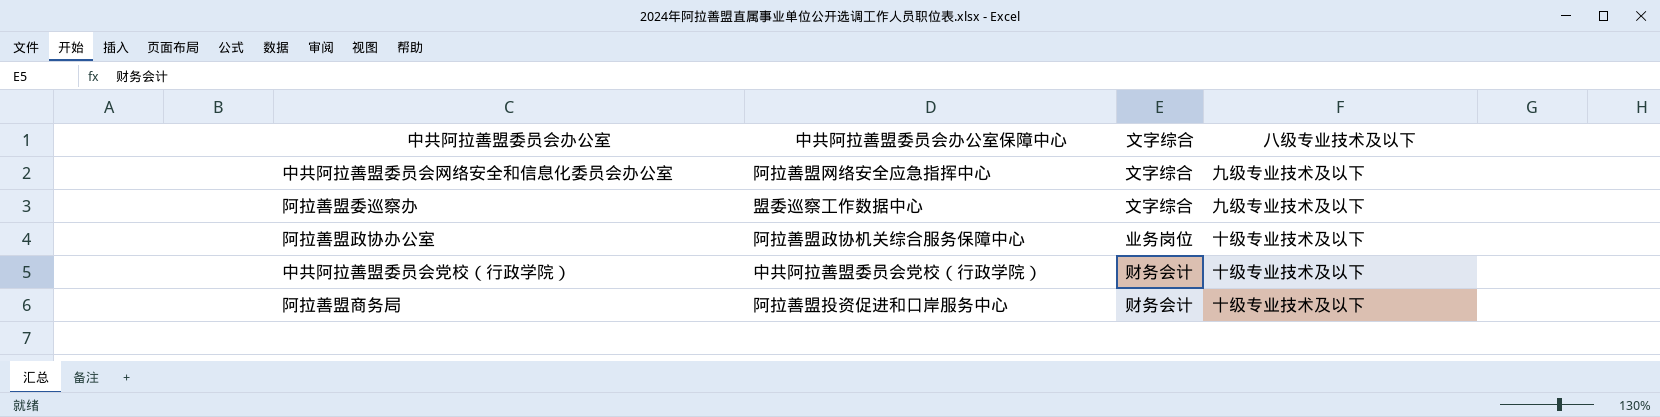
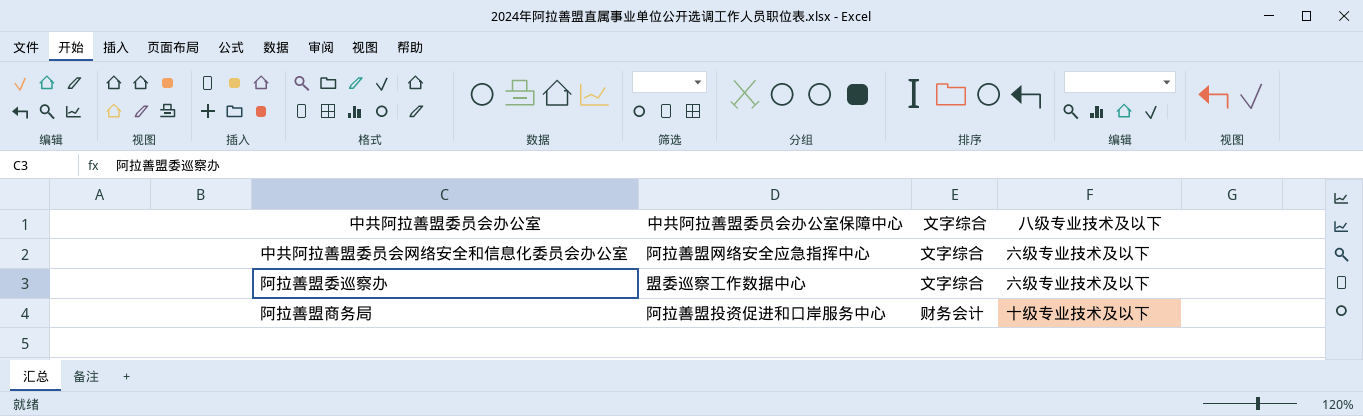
row 阿拉善盟政协办公室: 阿拉善盟政协机关综合服务保障中心 | 业务岗位 | 十级专业技术及以下 -> none
row 中共阿拉善盟委员会党校（行政学院）: 中共阿拉善盟委员会党校（行政学院） | 财务会计 | 十级专业技术及以下 -> none
中共阿拉善盟委员会网络安全和信息化委员会办公室 | 八级专业技术及以下: 九级专业技术及以下 -> 六级专业技术及以下
阿拉善盟委巡察办 | 八级专业技术及以下: 九级专业技术及以下 -> 六级专业技术及以下

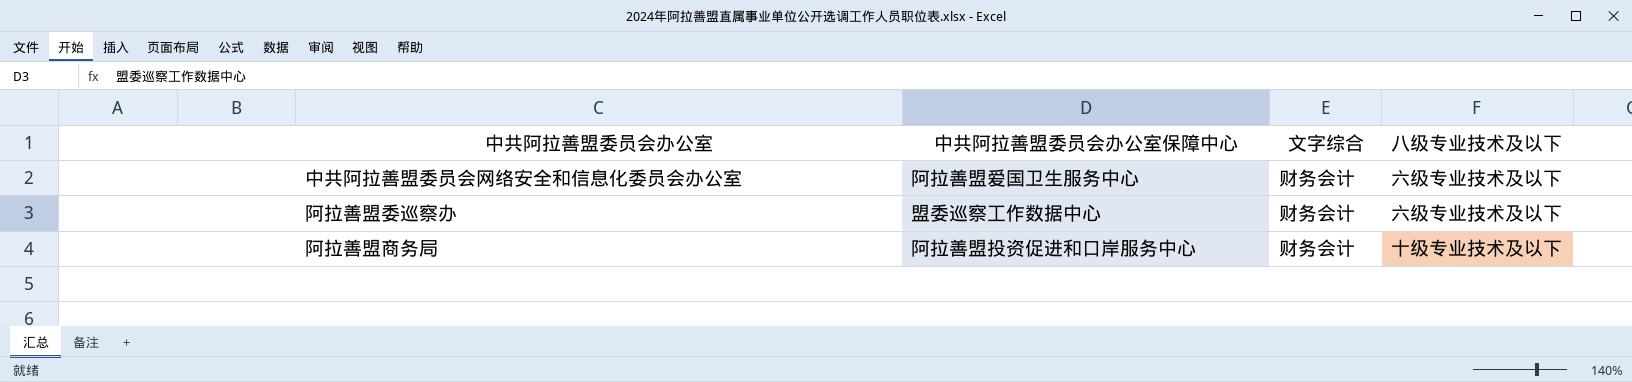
中共阿拉善盟委员会网络安全和信息化委员会办公室 | 中共阿拉善盟委员会办公室保障中心: 阿拉善盟网络安全应急指挥中心 -> 阿拉善盟爱国卫生服务中心
中共阿拉善盟委员会网络安全和信息化委员会办公室 | 文字综合: 文字综合 -> 财务会计
阿拉善盟委巡察办 | 文字综合: 文字综合 -> 财务会计

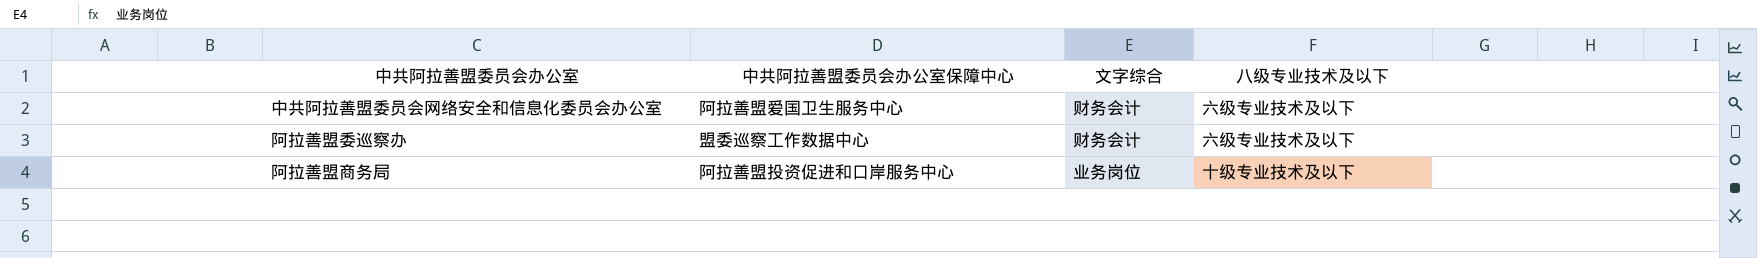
阿拉善盟商务局 | 文字综合: 财务会计 -> 业务岗位

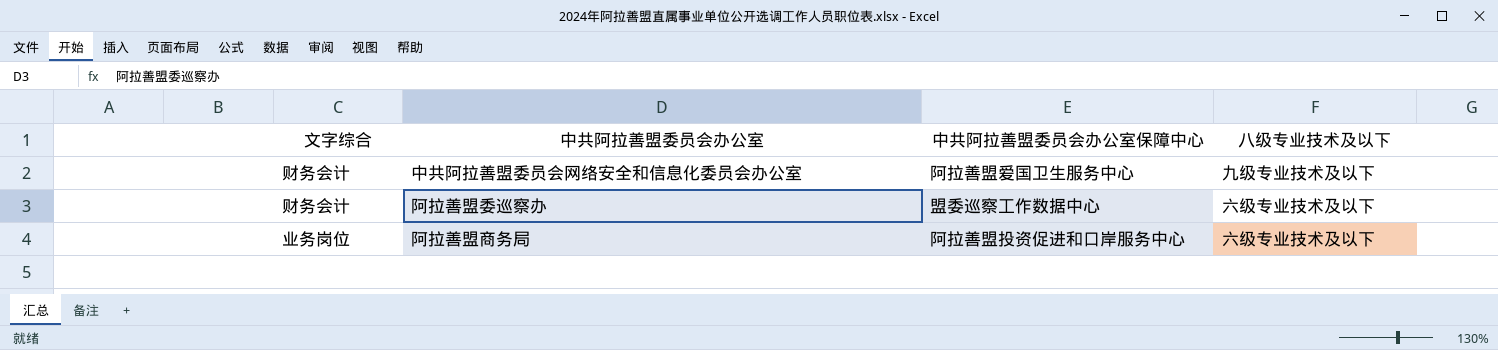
column 文字综合 | position: 3 -> 1
中共阿拉善盟委员会网络安全和信息化委员会办公室 | 八级专业技术及以下: 六级专业技术及以下 -> 九级专业技术及以下
阿拉善盟商务局 | 八级专业技术及以下: 十级专业技术及以下 -> 六级专业技术及以下

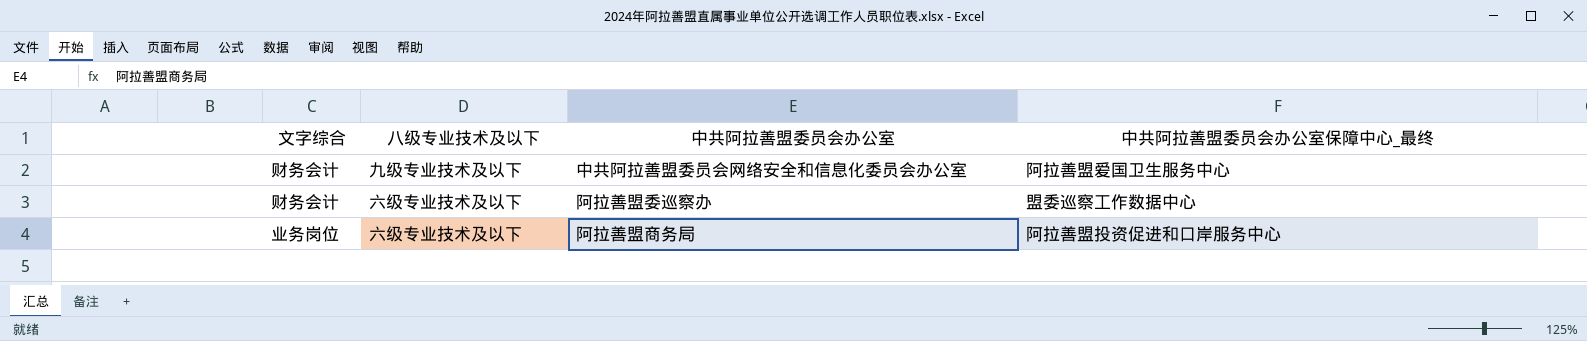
column 八级专业技术及以下 | position: 4 -> 2
column name: 中共阿拉善盟委员会办公室保障中心 -> 中共阿拉善盟委员会办公室保障中心_最终

